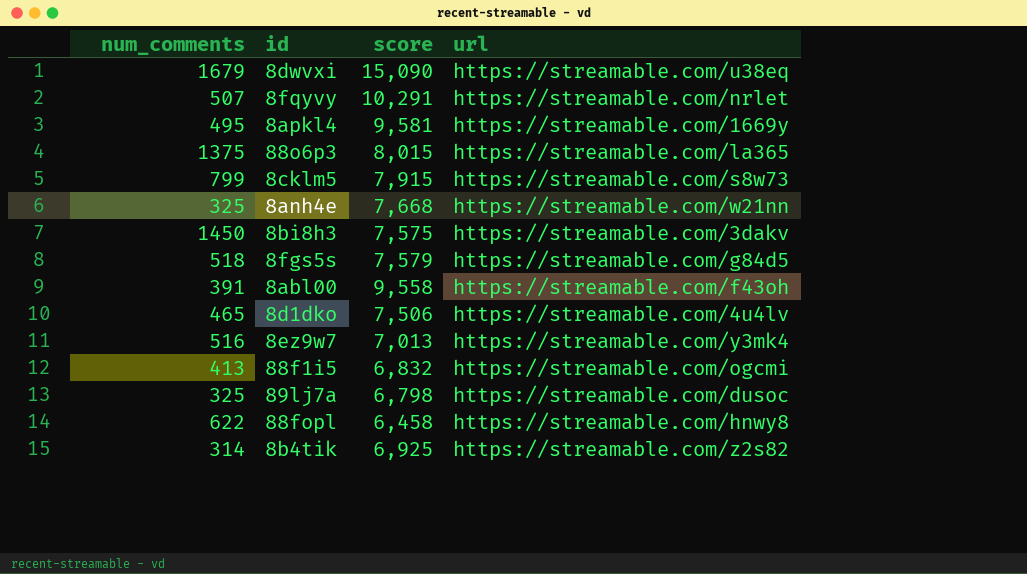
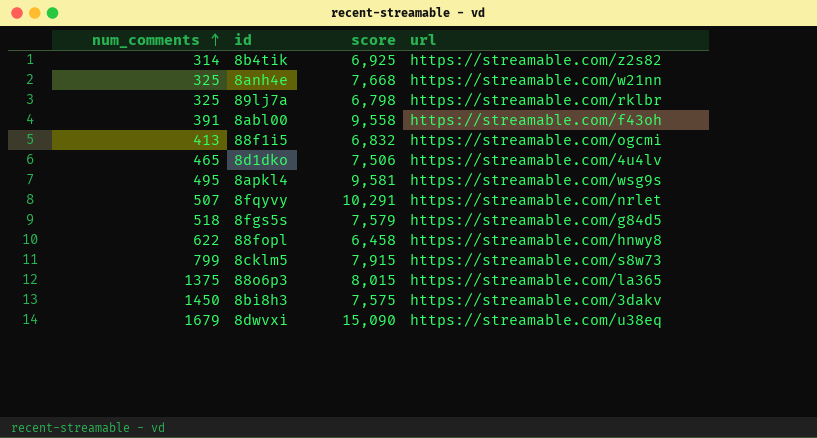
row order: none -> num_comments ascending
row 8ez9w7: 516 | 7,013 | https://streamable.com/y3mk4 -> none
89lj7a | url: https://streamable.com/dusoc -> https://streamable.com/rklbr
8apkl4 | url: https://streamable.com/1669y -> https://streamable.com/wsg9s

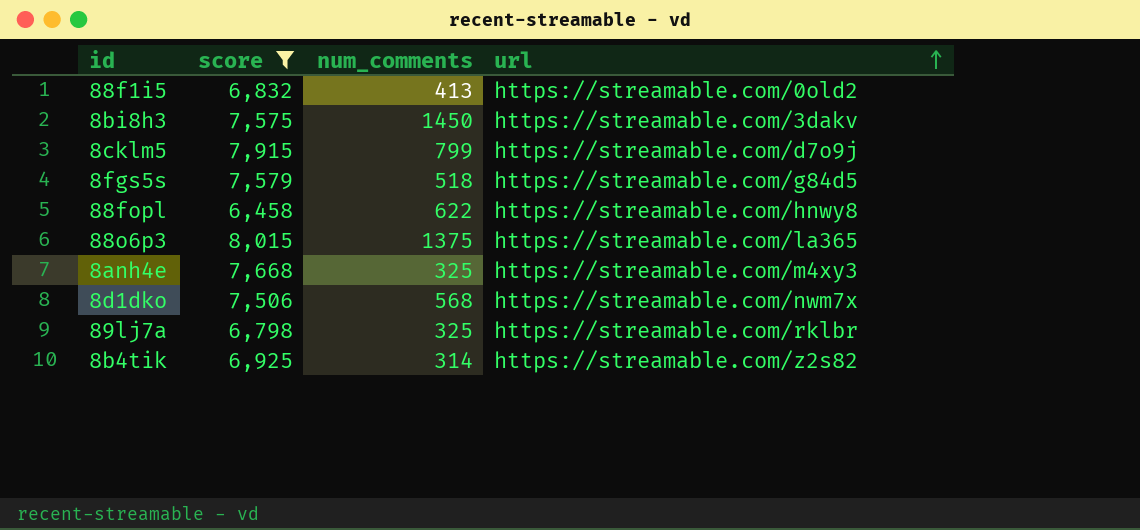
filter: none -> score <= 8,015
row order: num_comments ascending -> url ascending
column num_comments | position: 1 -> 3
88f1i5 | url: https://streamable.com/ogcmi -> https://streamable.com/0old2
8cklm5 | url: https://streamable.com/s8w73 -> https://streamable.com/d7o9j
8anh4e | url: https://streamable.com/w21nn -> https://streamable.com/m4xy3
8d1dko | num_comments: 465 -> 568
8d1dko | url: https://streamable.com/4u4lv -> https://streamable.com/nwm7x

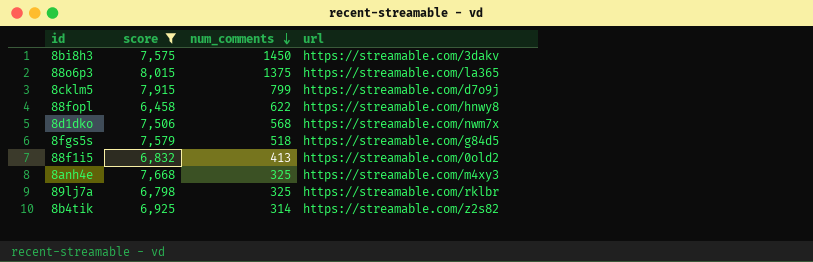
row order: url ascending -> num_comments descending

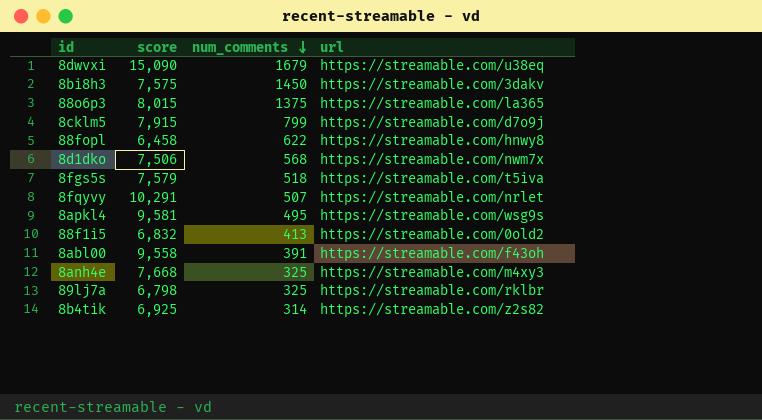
filter: score <= 8,015 -> none
8fgs5s | url: https://streamable.com/g84d5 -> https://streamable.com/t5iva

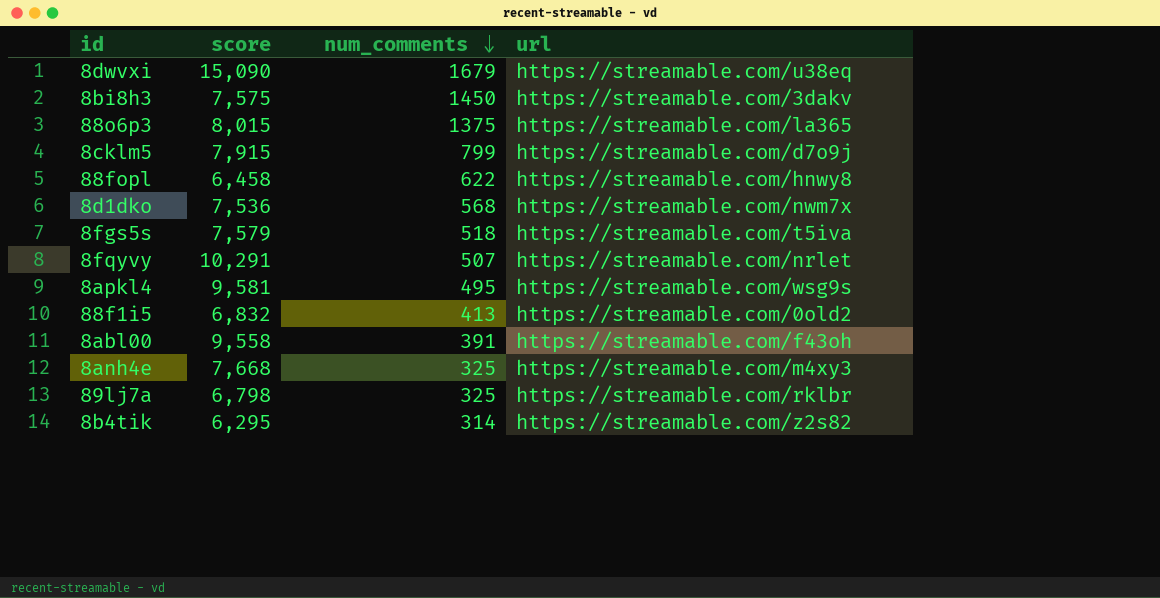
8d1dko | score: 7,506 -> 7,536
8b4tik | score: 6,925 -> 6,295

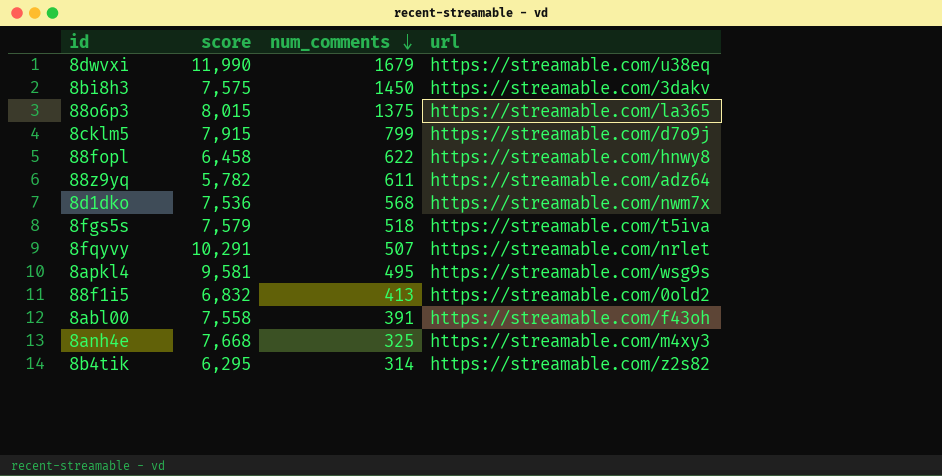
row 89lj7a: 6,798 | 325 | https://streamable.com/rklbr -> none
8dwvxi | score: 15,090 -> 11,990
row 88z9yq: none -> 5,782 | 611 | https://streamable.com/adz64
8abl00 | score: 9,558 -> 7,558

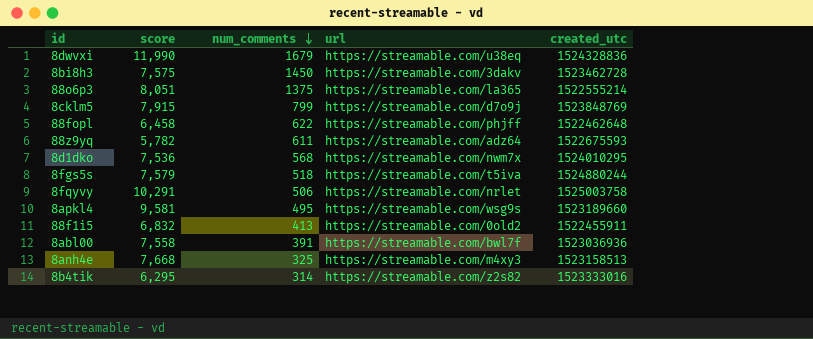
column created_utc | position: none -> 5
88o6p3 | score: 8,015 -> 8,051
88fopl | url: https://streamable.com/hnwy8 -> https://streamable.com/phjff
8fqyvy | num_comments: 507 -> 506
8abl00 | url: https://streamable.com/f43oh -> https://streamable.com/bwl7f

